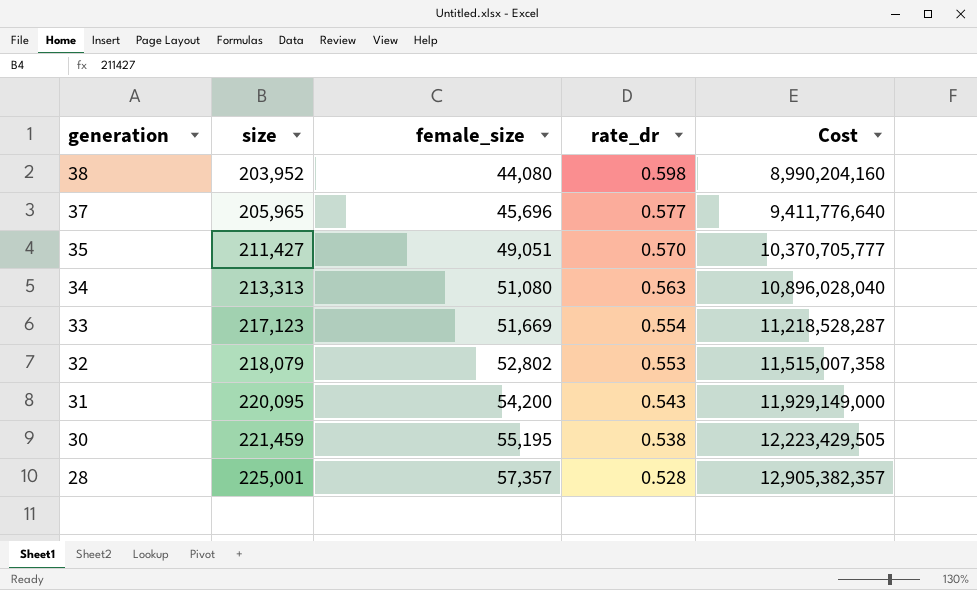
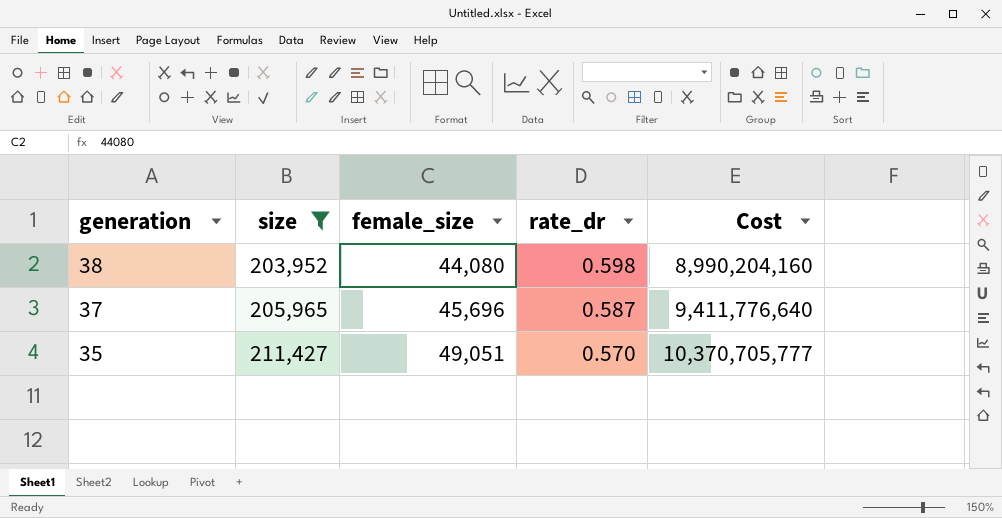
filter: none -> size <= 211,427
37 | rate_dr: 0.577 -> 0.587

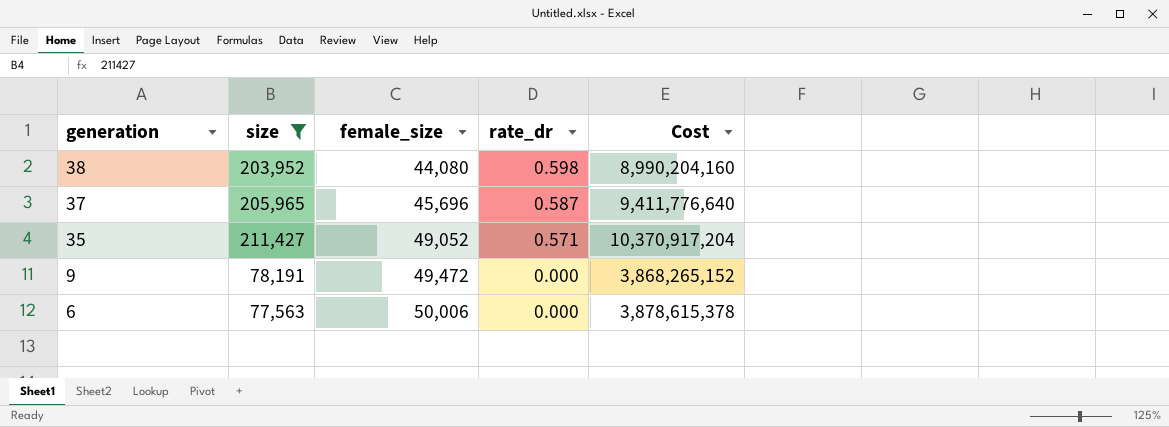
35 | female_size: 49,051 -> 49,052
35 | rate_dr: 0.570 -> 0.571
35 | Cost: 10,370,705,777 -> 10,370,917,204
row 9: none -> 78,191 | 49,472 | 0.000 | 3,868,265,152
row 6: none -> 77,563 | 50,006 | 0.000 | 3,878,615,378

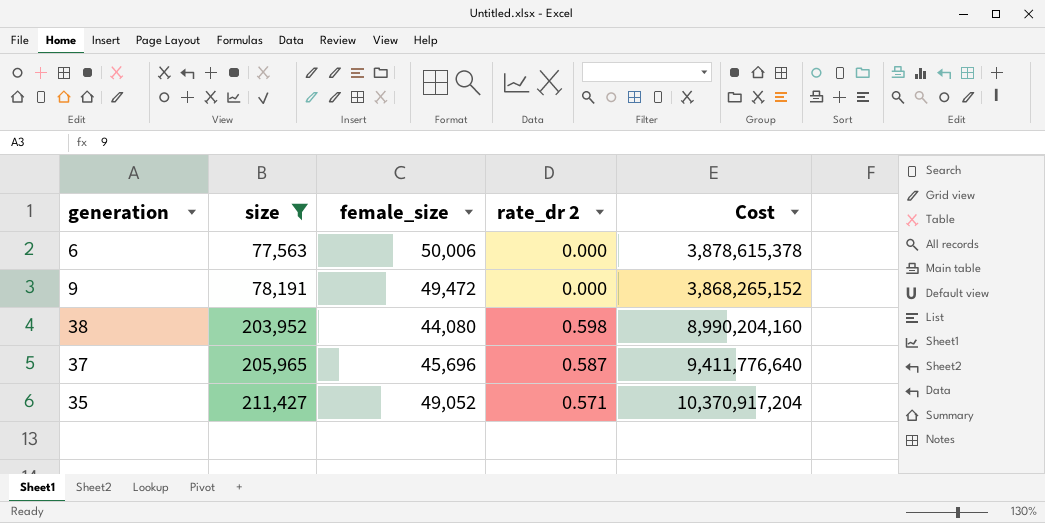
row order: generation descending -> size ascending
column name: rate_dr -> rate_dr 2

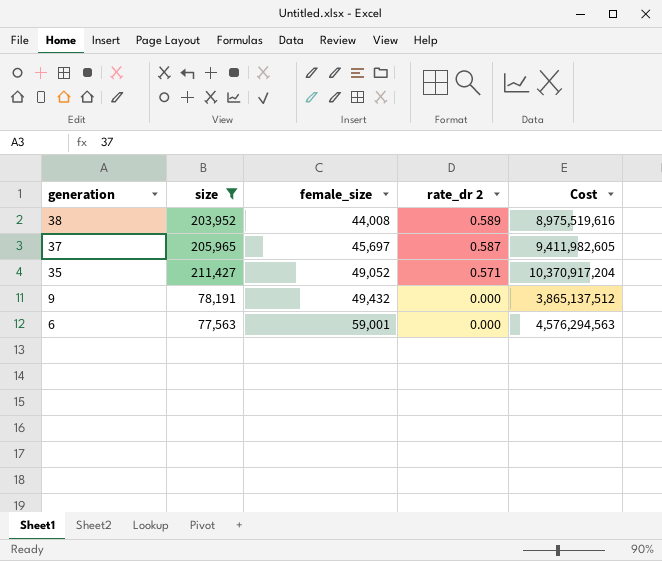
row order: size ascending -> generation descending
38 | female_size: 44,080 -> 44,008
38 | rate_dr 2: 0.598 -> 0.589
38 | Cost: 8,990,204,160 -> 8,975,519,616
37 | female_size: 45,696 -> 45,697
37 | Cost: 9,411,776,640 -> 9,411,982,605
9 | female_size: 49,472 -> 49,432
9 | Cost: 3,868,265,152 -> 3,865,137,512
6 | female_size: 50,006 -> 59,001
6 | Cost: 3,878,615,378 -> 4,576,294,563

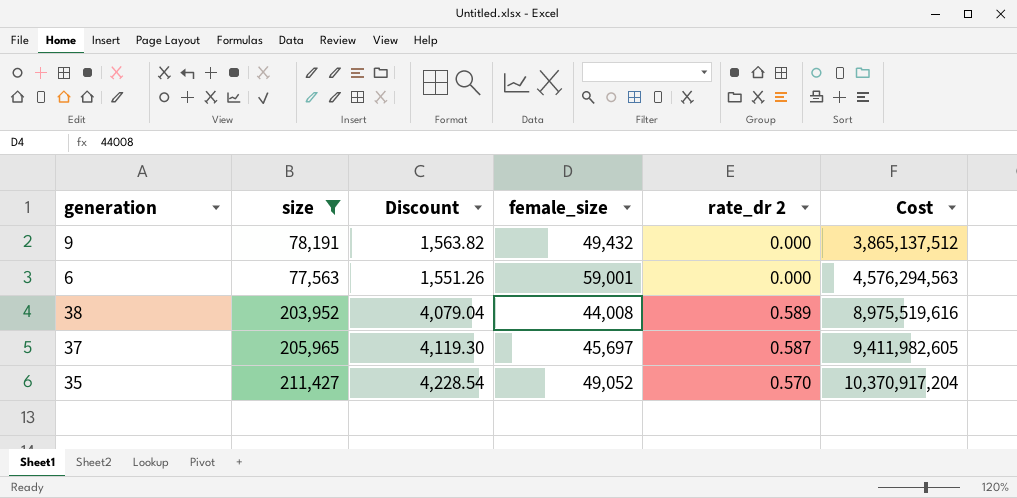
row order: generation descending -> Cost ascending
column Discount | formula: none -> [size] * 0.02
35 | rate_dr 2: 0.571 -> 0.570

